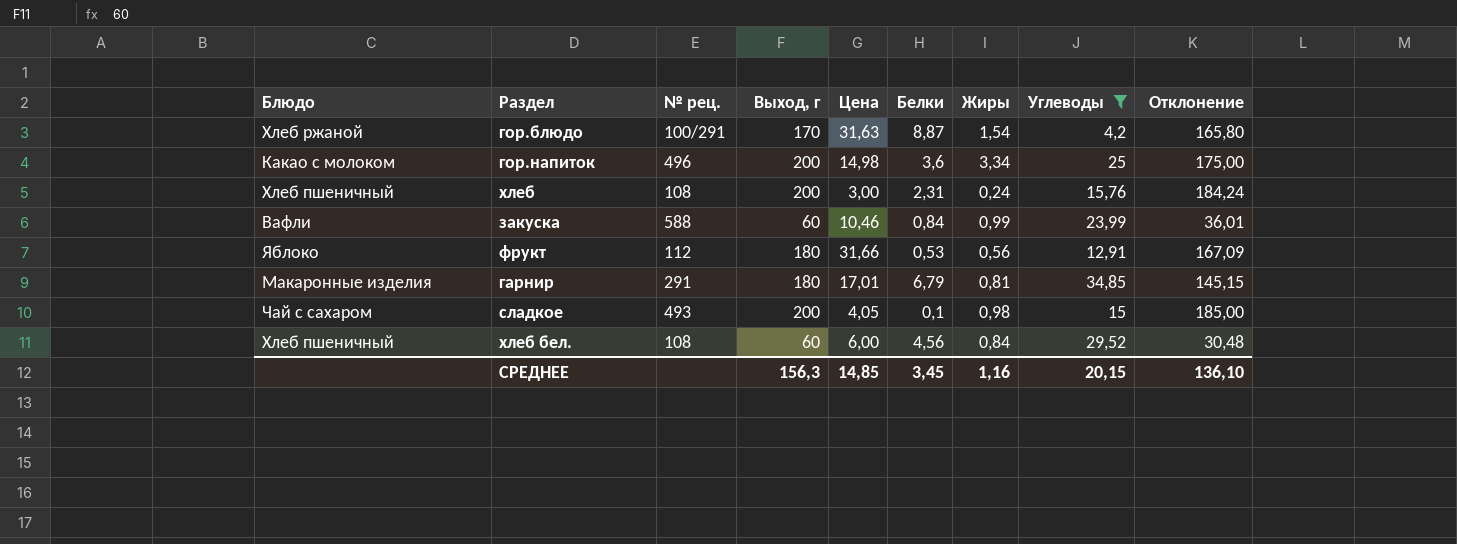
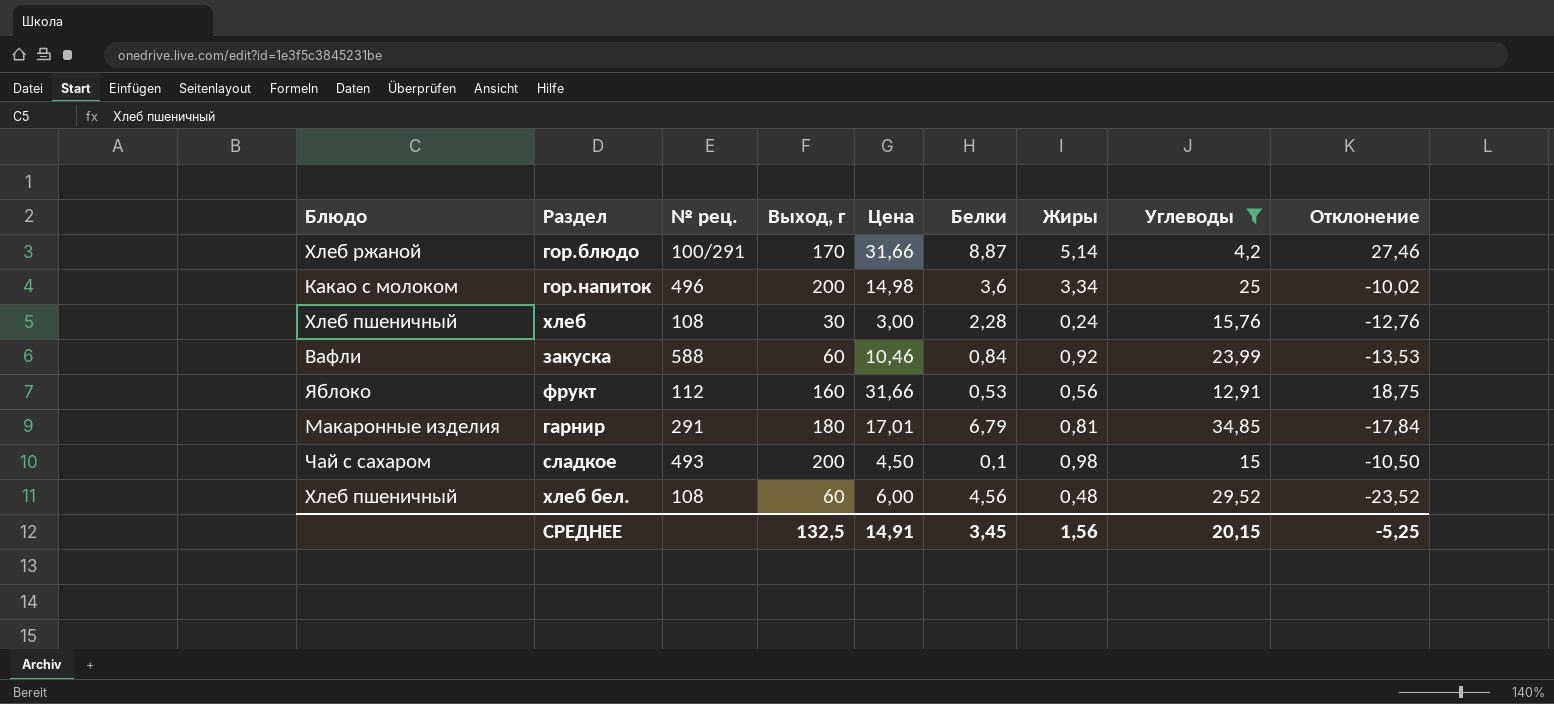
column Отклонение | formula: [Выход, г] - [Углеводы] -> [Цена] - [Углеводы]
гор.блюдо | Цена: 31,63 -> 31,66
гор.блюдо | Жиры: 1,54 -> 5,14
хлеб | Выход, г: 200 -> 30
хлеб | Белки: 2,31 -> 2,28
закуска | Жиры: 0,99 -> 0,92
фрукт | Выход, г: 180 -> 160
сладкое | Цена: 4,05 -> 4,50
хлеб бел. | Жиры: 0,84 -> 0,48
СРЕДНЕЕ | Выход, г: 156,3 -> 132,5
СРЕДНЕЕ | Цена: 14,85 -> 14,91
СРЕДНЕЕ | Жиры: 1,16 -> 1,56
СРЕДНЕЕ | Отклонение: 136,10 -> -5,25

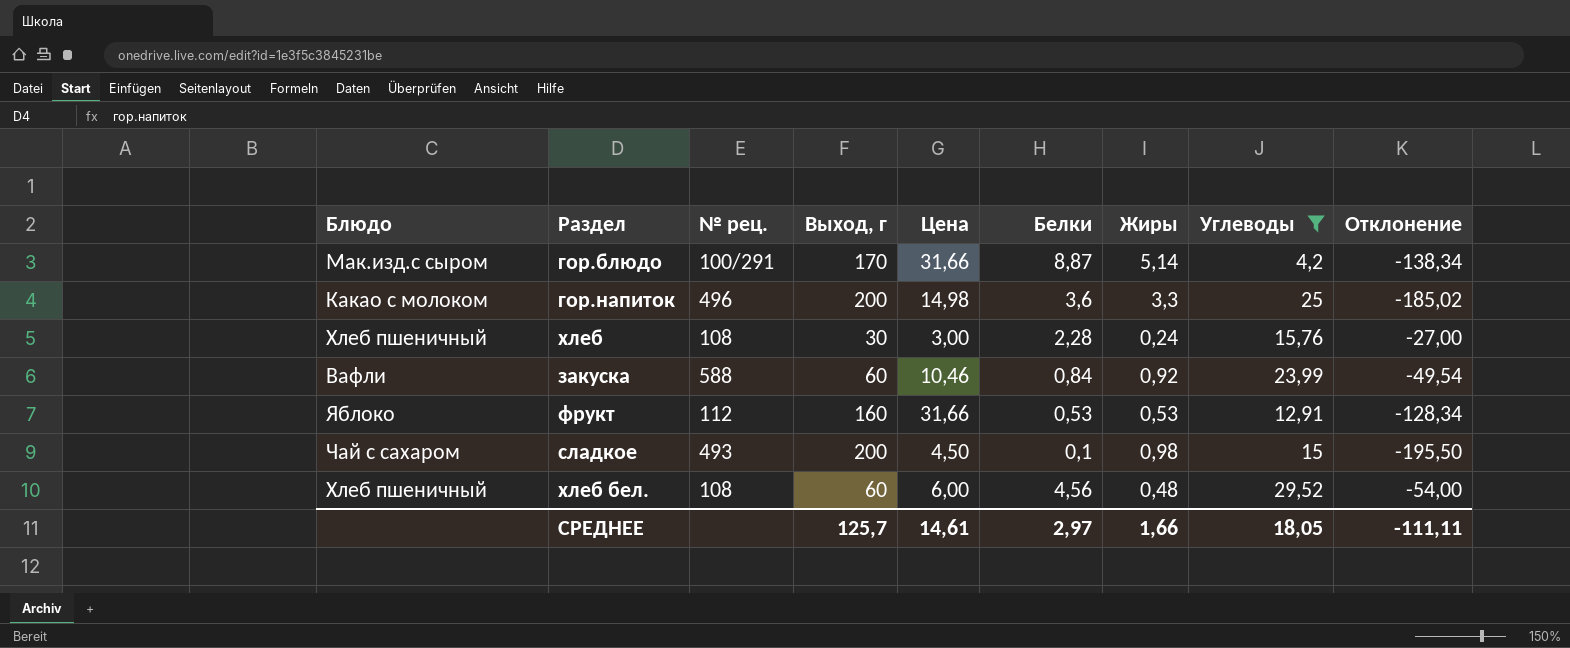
column Отклонение | formula: [Цена] - [Углеводы] -> [Цена] - [Выход, г]
row гарнир: Макаронные изделия | 291 | 180 | 17,01 | 6,79 | 0,81 | 34,85 | -17,84 -> none
гор.блюдо | Блюдо: Хлеб ржаной -> Мак.изд.с сыром
гор.напиток | Жиры: 3,34 -> 3,3
фрукт | Жиры: 0,56 -> 0,53
СРЕДНЕЕ | Выход, г: 132,5 -> 125,7
СРЕДНЕЕ | Цена: 14,91 -> 14,61
СРЕДНЕЕ | Белки: 3,45 -> 2,97
СРЕДНЕЕ | Жиры: 1,56 -> 1,66
СРЕДНЕЕ | Углеводы: 20,15 -> 18,05
СРЕДНЕЕ | Отклонение: -5,25 -> -111,11

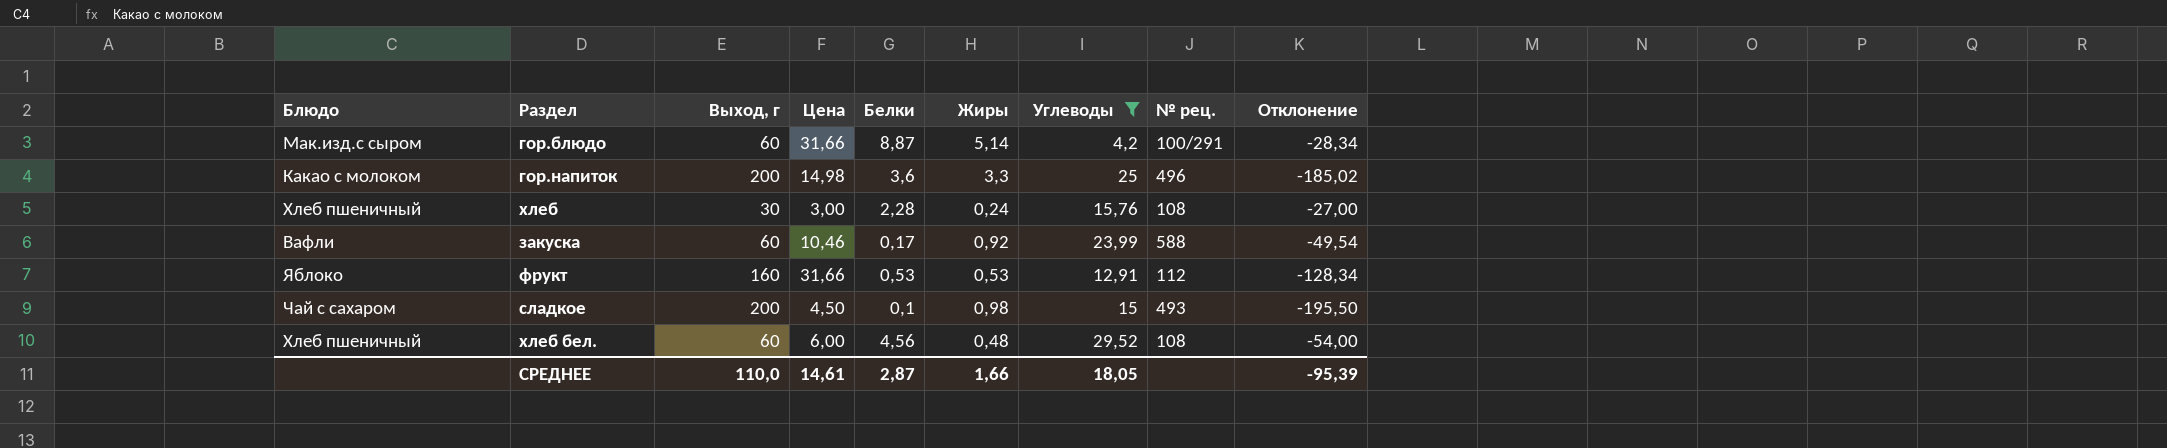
column № рец. | position: 3 -> 8
гор.блюдо | Выход, г: 170 -> 60
гор.блюдо | Отклонение: -138,34 -> -28,34
закуска | Белки: 0,84 -> 0,17
СРЕДНЕЕ | Выход, г: 125,7 -> 110,0
СРЕДНЕЕ | Белки: 2,97 -> 2,87
СРЕДНЕЕ | Отклонение: -111,11 -> -95,39

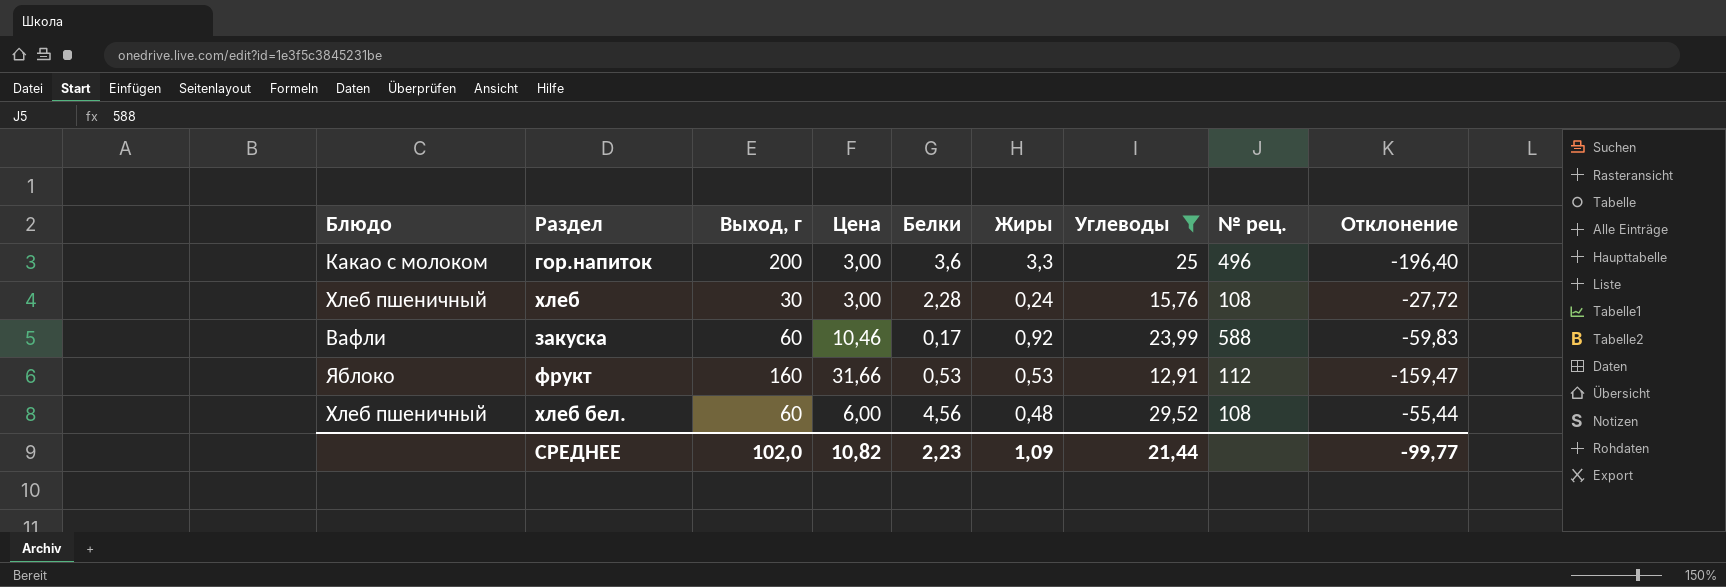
column Отклонение | formula: [Цена] - [Выход, г] -> [Белки] - [Выход, г]
row гор.блюдо: Мак.изд.с сыром | 60 | 31,66 | 8,87 | 5,14 | 4,2 | 100/291 | -28,34 -> none
row сладкое: Чай с сахаром | 200 | 4,50 | 0,1 | 0,98 | 15 | 493 | -195,50 -> none
гор.напиток | Цена: 14,98 -> 3,00
СРЕДНЕЕ | Выход, г: 110,0 -> 102,0
СРЕДНЕЕ | Цена: 14,61 -> 10,82
СРЕДНЕЕ | Белки: 2,87 -> 2,23
СРЕДНЕЕ | Жиры: 1,66 -> 1,09
СРЕДНЕЕ | Углеводы: 18,05 -> 21,44
СРЕДНЕЕ | Отклонение: -95,39 -> -99,77

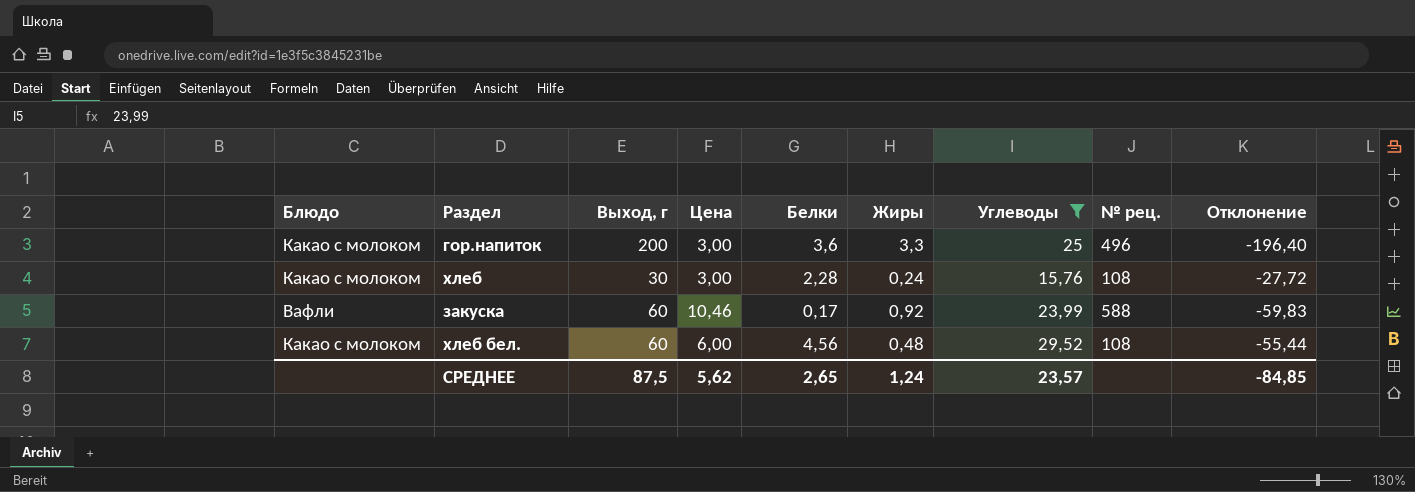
row фрукт: Яблоко | 160 | 31,66 | 0,53 | 0,53 | 12,91 | 112 | -159,47 -> none
хлеб | Блюдо: Хлеб пшеничный -> Какао с молоком
хлеб бел. | Блюдо: Хлеб пшеничный -> Какао с молоком
СРЕДНЕЕ | Выход, г: 102,0 -> 87,5
СРЕДНЕЕ | Цена: 10,82 -> 5,62
СРЕДНЕЕ | Белки: 2,23 -> 2,65
СРЕДНЕЕ | Жиры: 1,09 -> 1,24
СРЕДНЕЕ | Углеводы: 21,44 -> 23,57
СРЕДНЕЕ | Отклонение: -99,77 -> -84,85

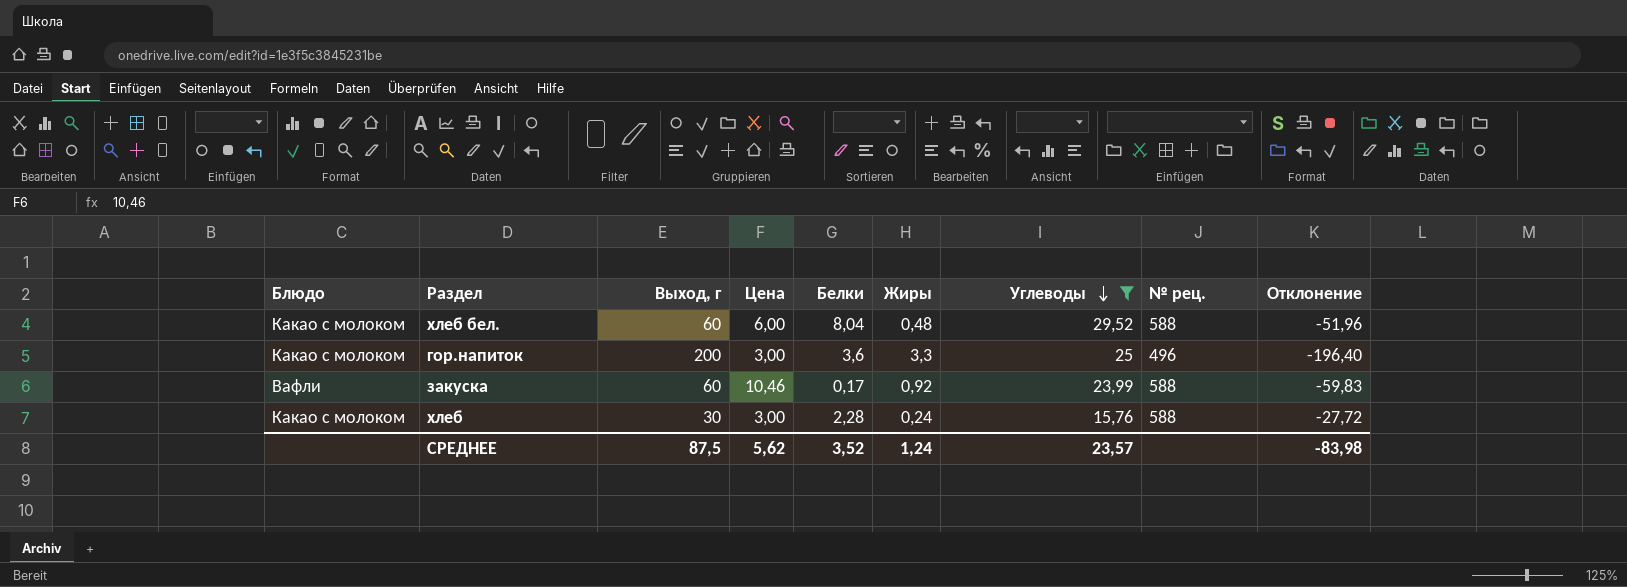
row order: none -> Углеводы descending
хлеб бел. | Белки: 4,56 -> 8,04
хлеб бел. | № рец.: 108 -> 588
хлеб бел. | Отклонение: -55,44 -> -51,96
хлеб | № рец.: 108 -> 588
СРЕДНЕЕ | Белки: 2,65 -> 3,52
СРЕДНЕЕ | Отклонение: -84,85 -> -83,98

